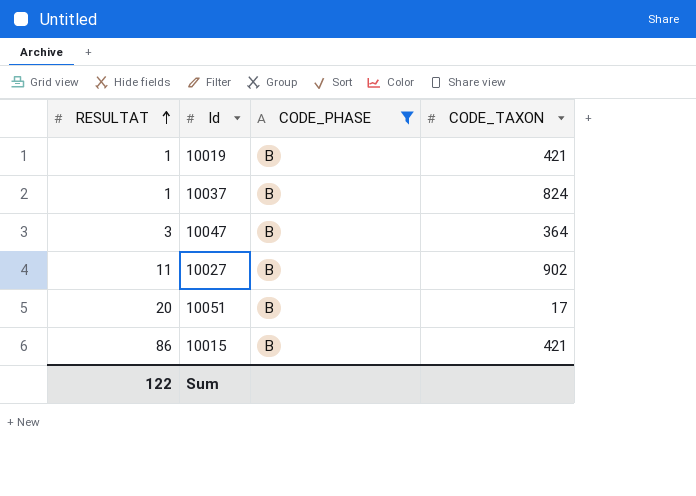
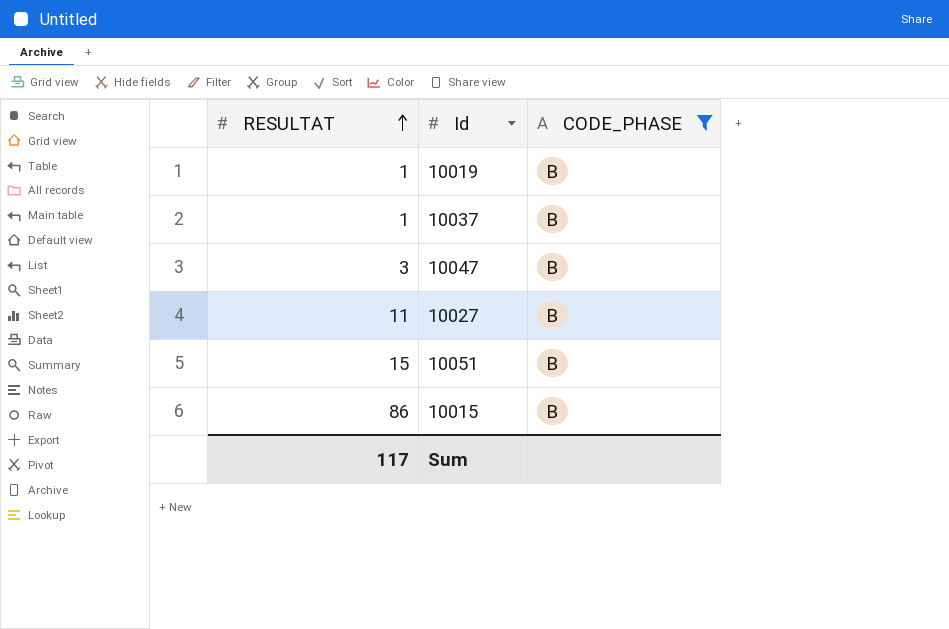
column CODE_TAXON | position: 4 -> none
10051 | RESULTAT: 20 -> 15
Sum | RESULTAT: 122 -> 117

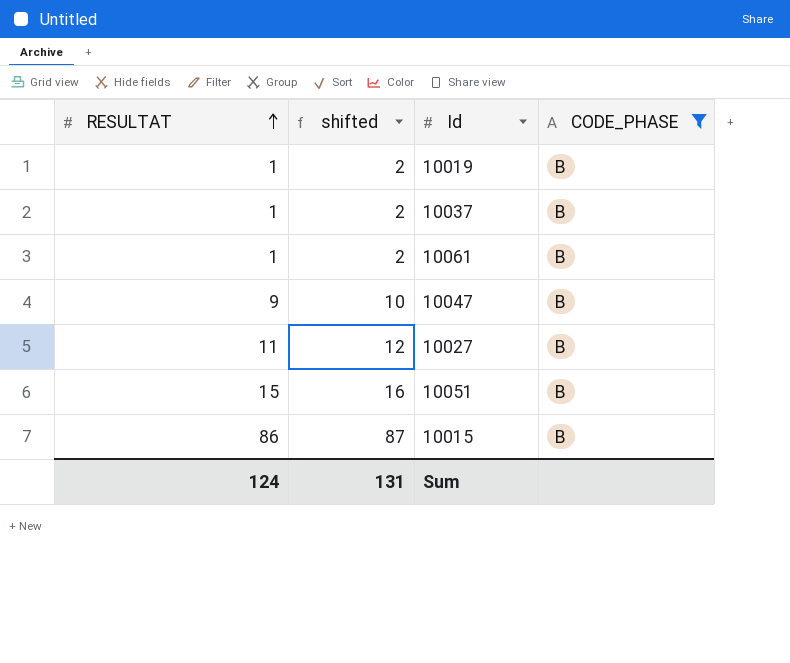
column shifted | formula: none -> [RESULTAT] + 1
row 10061: none -> 1 | 2 | B
10047 | RESULTAT: 3 -> 9
Sum | RESULTAT: 117 -> 124

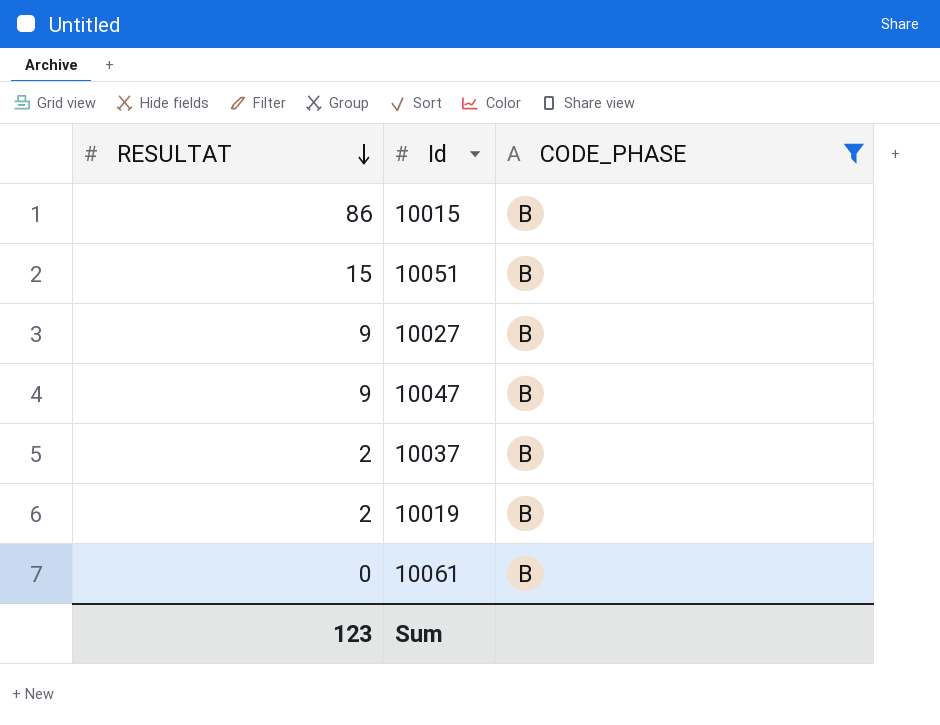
row order: RESULTAT ascending -> RESULTAT descending
column shifted | formula: [RESULTAT] + 1 -> none
10027 | RESULTAT: 11 -> 9
10037 | RESULTAT: 1 -> 2
10019 | RESULTAT: 1 -> 2
10061 | RESULTAT: 1 -> 0
Sum | RESULTAT: 124 -> 123

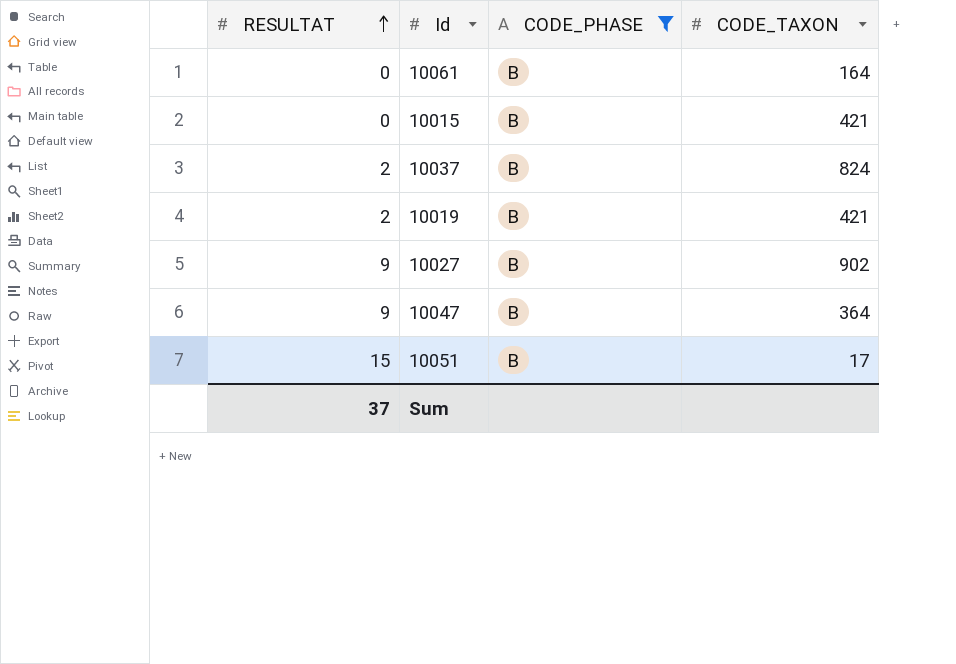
row order: RESULTAT descending -> RESULTAT ascending
column CODE_TAXON | position: none -> 4
10015 | RESULTAT: 86 -> 0
Sum | RESULTAT: 123 -> 37

